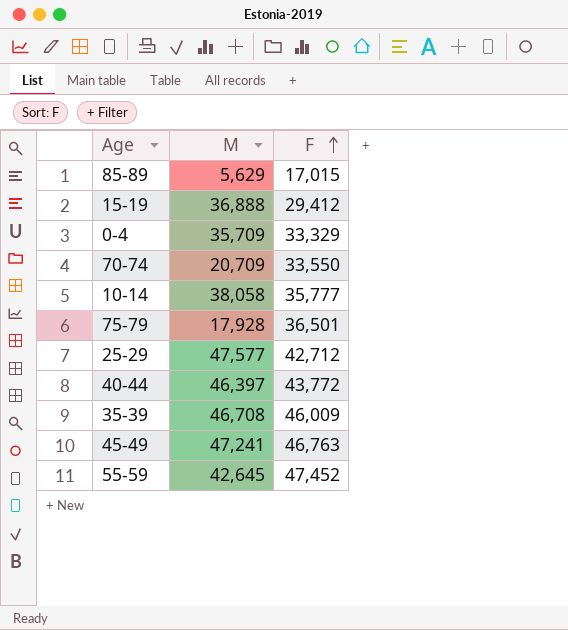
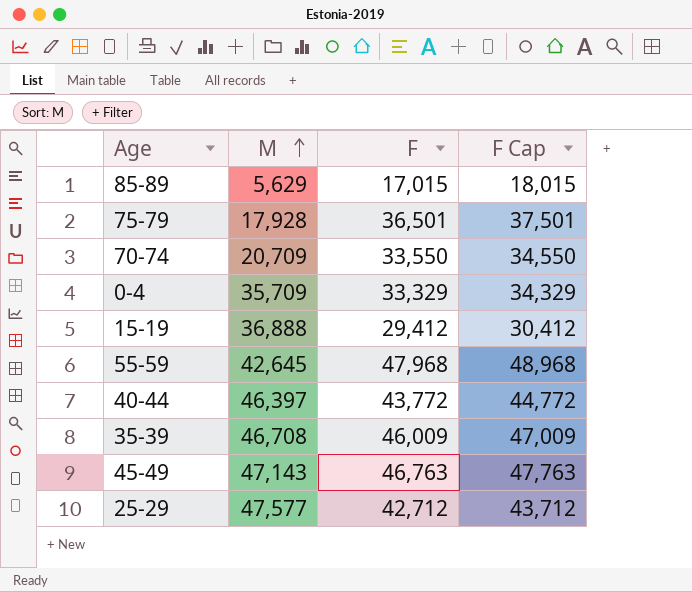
row order: F ascending -> M ascending
column F Cap | formula: none -> [F] + 1000
row 10-14: 38,058 | 35,777 -> none
55-59 | F: 47,452 -> 47,968
45-49 | M: 47,241 -> 47,143

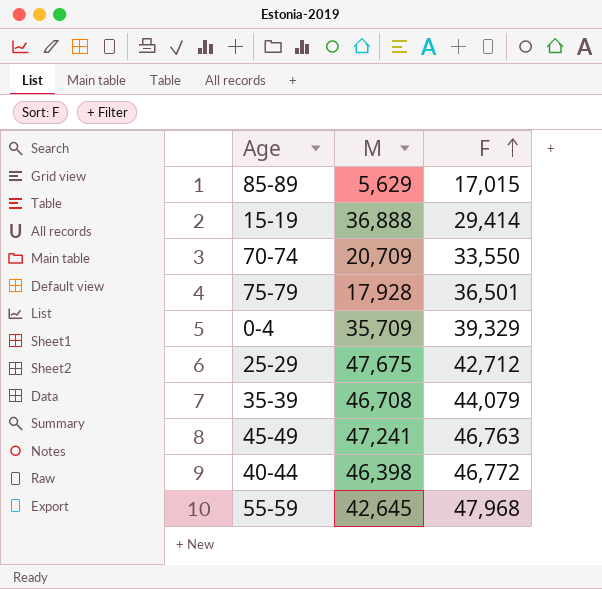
row order: M ascending -> F ascending
column F Cap | formula: [F] + 1000 -> none
15-19 | F: 29,412 -> 29,414
0-4 | F: 33,329 -> 39,329
25-29 | M: 47,577 -> 47,675
35-39 | F: 46,009 -> 44,079
45-49 | M: 47,143 -> 47,241
40-44 | M: 46,397 -> 46,398
40-44 | F: 43,772 -> 46,772

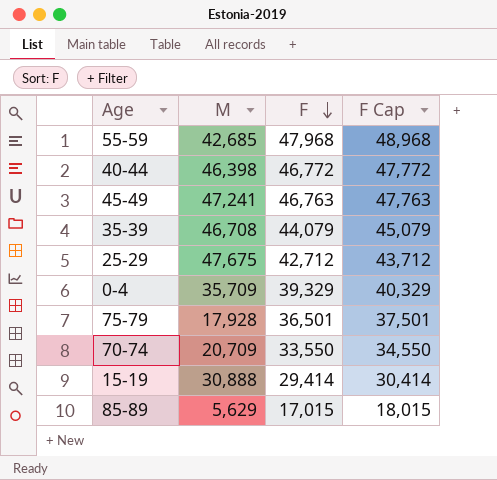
row order: F ascending -> F descending
column F Cap | formula: none -> [F] + 1000
55-59 | M: 42,645 -> 42,685
15-19 | M: 36,888 -> 30,888

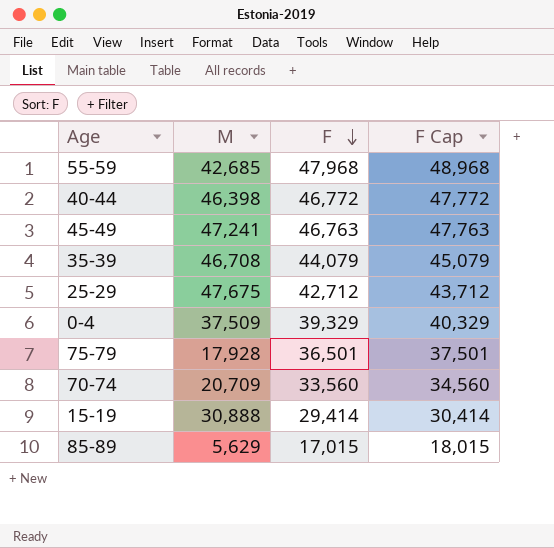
0-4 | M: 35,709 -> 37,509
70-74 | F: 33,550 -> 33,560
70-74 | F Cap: 34,550 -> 34,560

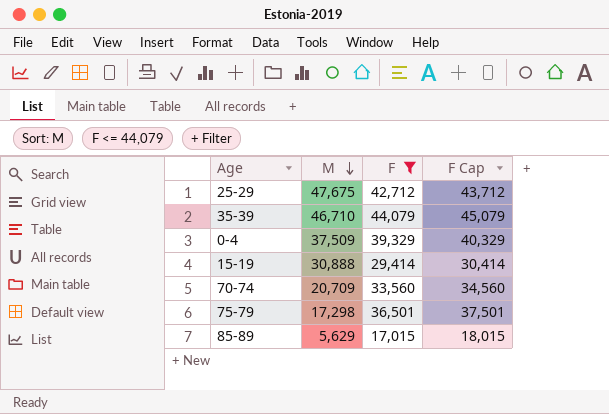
filter: none -> F <= 44,079
row order: F descending -> M descending
35-39 | M: 46,708 -> 46,710
75-79 | M: 17,928 -> 17,298

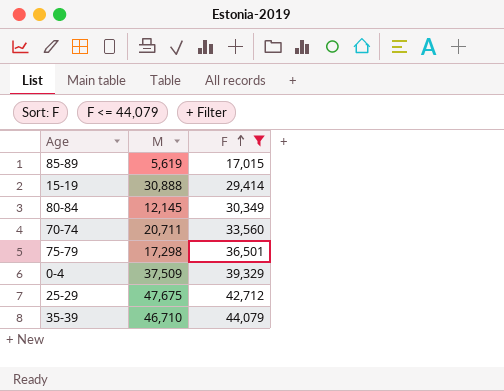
row order: M descending -> F ascending
column F Cap | formula: [F] + 1000 -> none
85-89 | M: 5,629 -> 5,619
row 80-84: none -> 12,145 | 30,349
70-74 | M: 20,709 -> 20,711

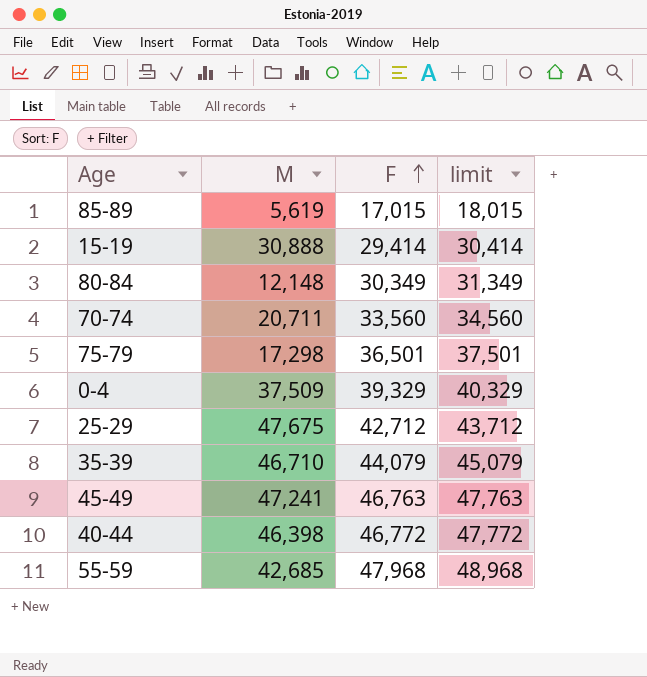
filter: F <= 44,079 -> none
column limit | formula: none -> [F] + 1000
80-84 | M: 12,145 -> 12,148

